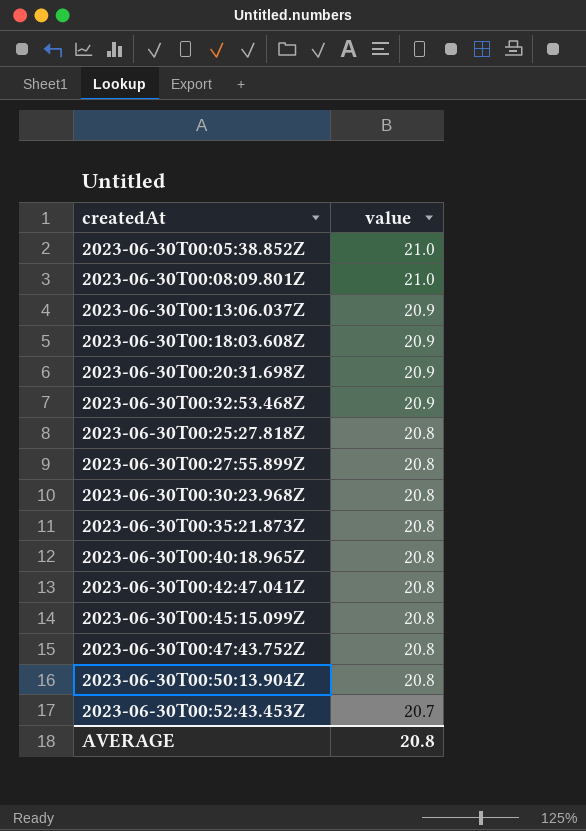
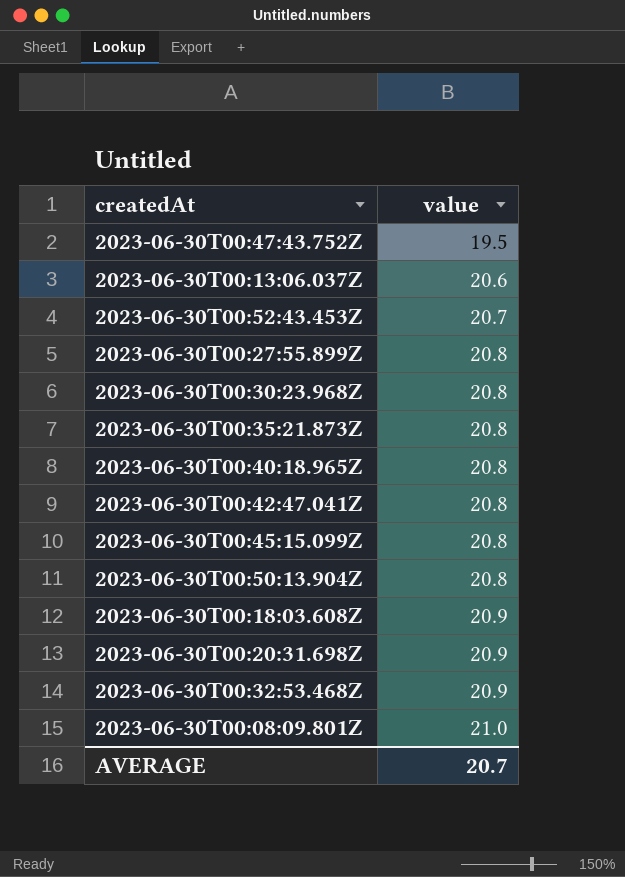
row order: value descending -> value ascending
row 2023-06-30T00:05:38.852Z: 21.0 -> none
row 2023-06-30T00:25:27.818Z: 20.8 -> none
2023-06-30T00:47:43.752Z | value: 20.8 -> 19.5
2023-06-30T00:13:06.037Z | value: 20.9 -> 20.6
AVERAGE | value: 20.8 -> 20.7

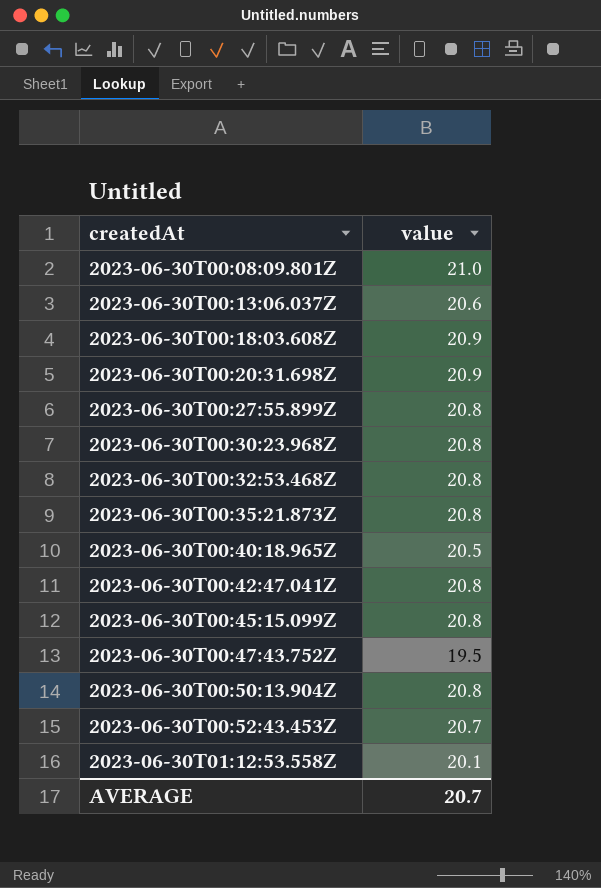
row order: value ascending -> createdAt ascending
2023-06-30T00:32:53.468Z | value: 20.9 -> 20.8
2023-06-30T00:40:18.965Z | value: 20.8 -> 20.5
row 2023-06-30T01:12:53.558Z: none -> 20.1

